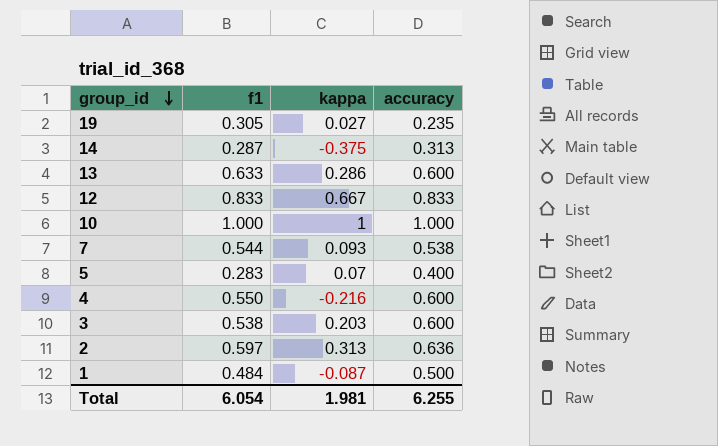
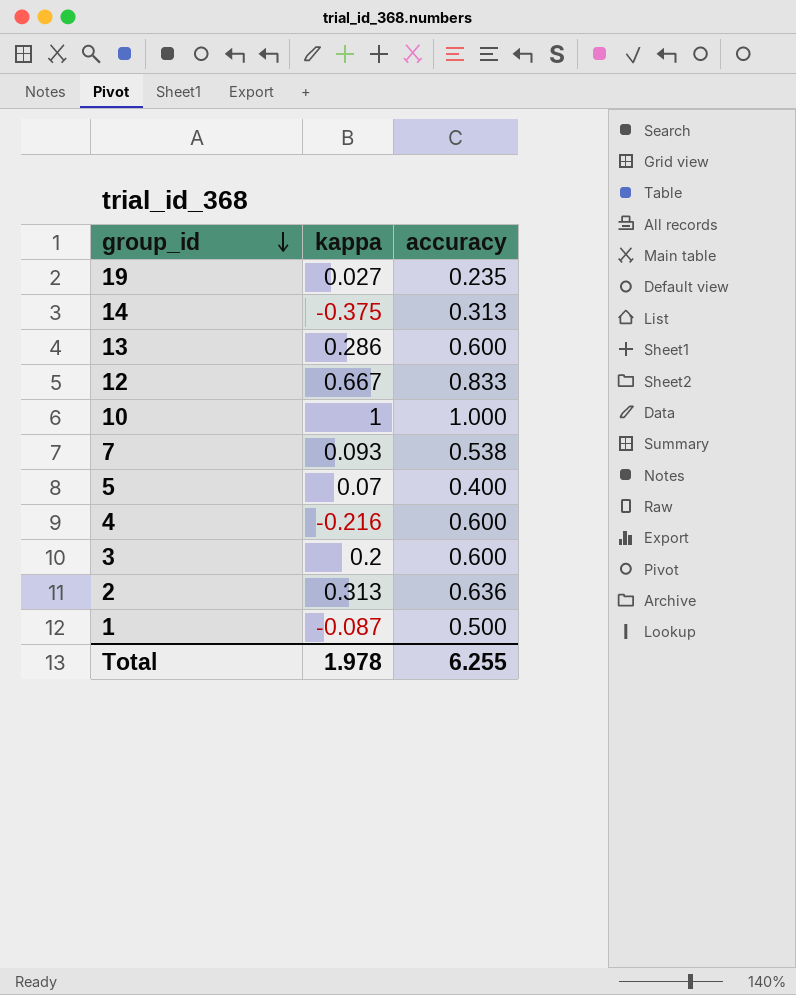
column f1 | position: 2 -> none
3 | kappa: 0.203 -> 0.2
Total | kappa: 1.981 -> 1.978

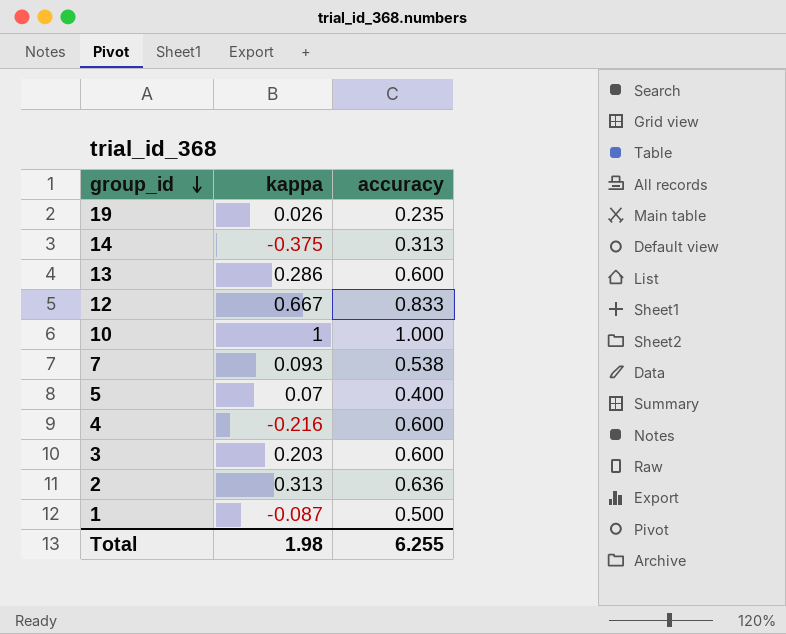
19 | kappa: 0.027 -> 0.026
3 | kappa: 0.2 -> 0.203
Total | kappa: 1.978 -> 1.98

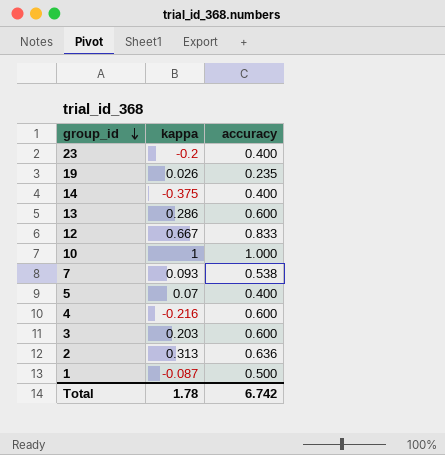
row 23: none -> -0.2 | 0.400
14 | accuracy: 0.313 -> 0.400
Total | kappa: 1.98 -> 1.78
Total | accuracy: 6.255 -> 6.742

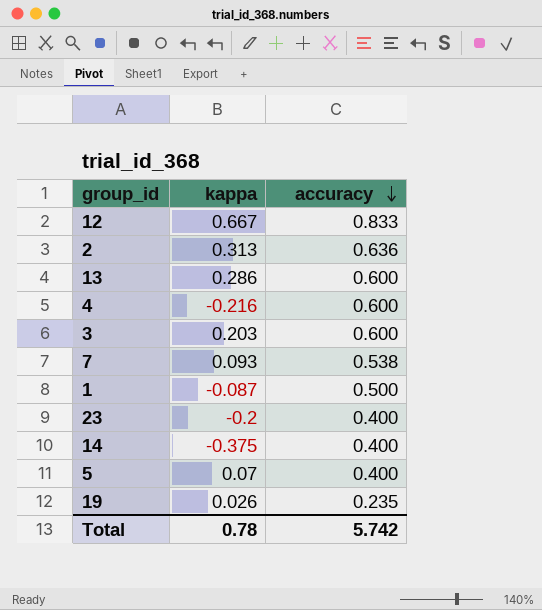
row order: group_id descending -> accuracy descending
row 10: 1 | 1.000 -> none
Total | kappa: 1.78 -> 0.78
Total | accuracy: 6.742 -> 5.742

